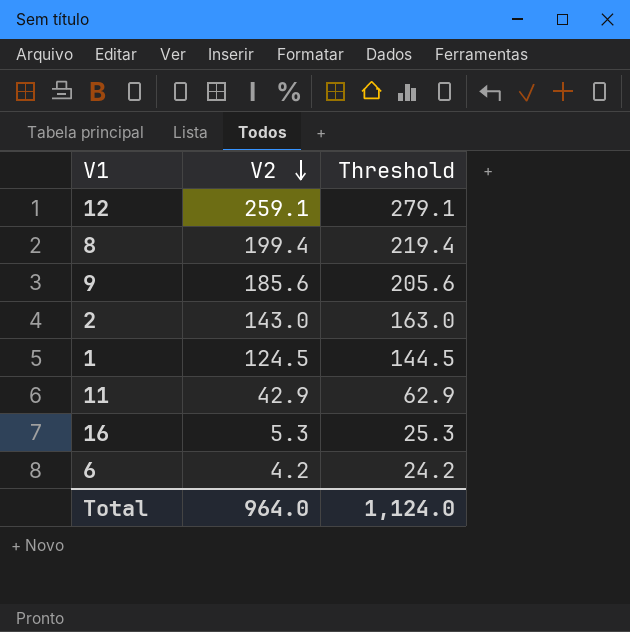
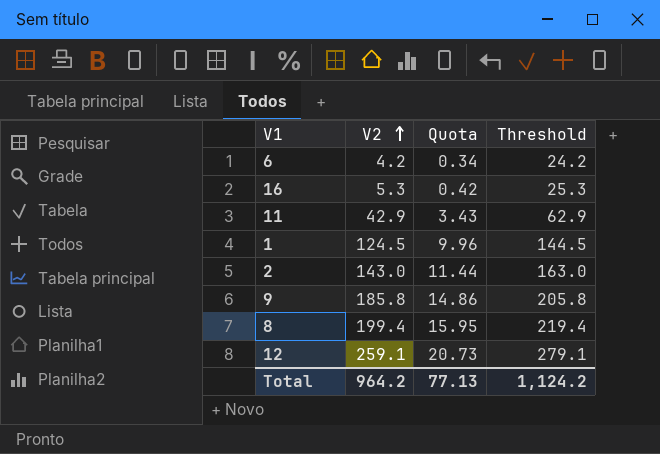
row order: V2 descending -> V2 ascending
column Quota | formula: none -> [V2] * 0.08
9 | V2: 185.6 -> 185.8
9 | Threshold: 205.6 -> 205.8
Total | V2: 964.0 -> 964.2
Total | Threshold: 1,124.0 -> 1,124.2

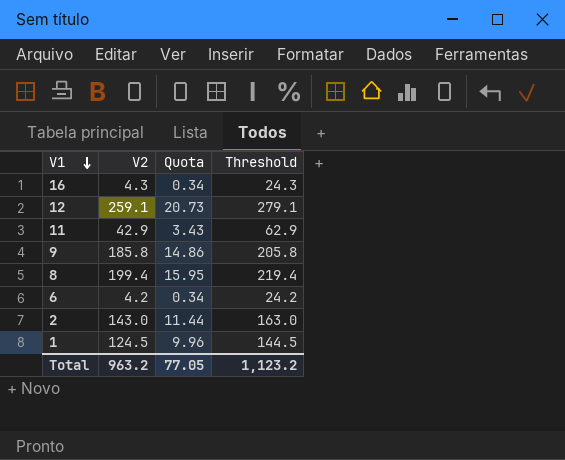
row order: V2 ascending -> V1 descending
16 | V2: 5.3 -> 4.3
16 | Quota: 0.42 -> 0.34
16 | Threshold: 25.3 -> 24.3
Total | V2: 964.2 -> 963.2
Total | Quota: 77.13 -> 77.05
Total | Threshold: 1,124.2 -> 1,123.2

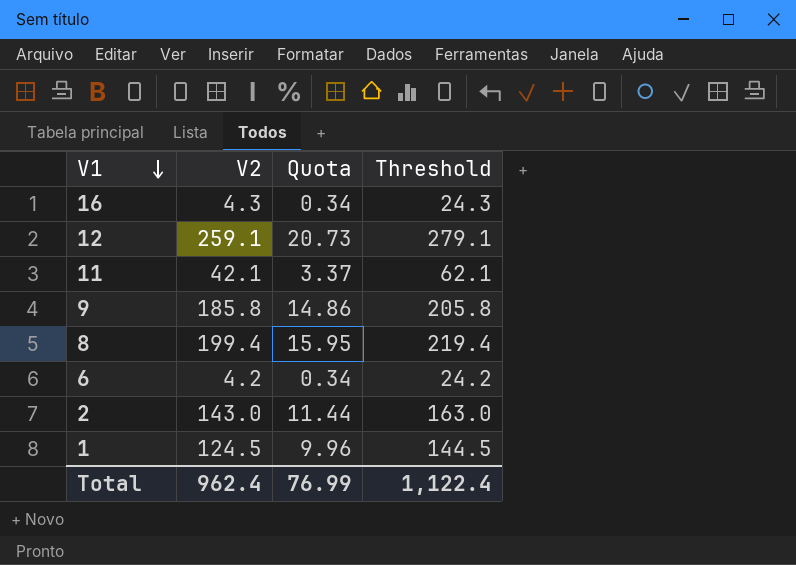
11 | V2: 42.9 -> 42.1
11 | Quota: 3.43 -> 3.37
11 | Threshold: 62.9 -> 62.1
Total | V2: 963.2 -> 962.4
Total | Quota: 77.05 -> 76.99
Total | Threshold: 1,123.2 -> 1,122.4

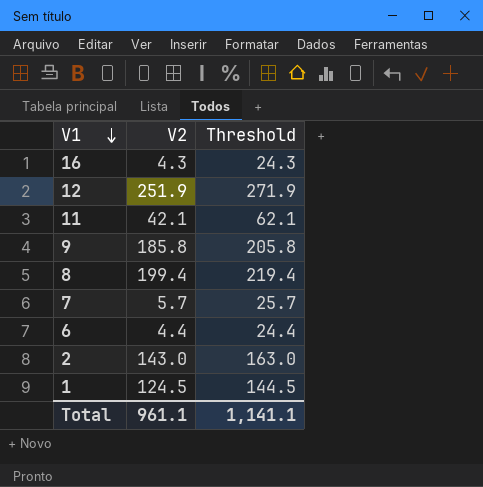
column Quota | formula: [V2] * 0.08 -> none
12 | V2: 259.1 -> 251.9
12 | Threshold: 279.1 -> 271.9
row 7: none -> 5.7 | 25.7
6 | V2: 4.2 -> 4.4
6 | Threshold: 24.2 -> 24.4
Total | V2: 962.4 -> 961.1
Total | Threshold: 1,122.4 -> 1,141.1

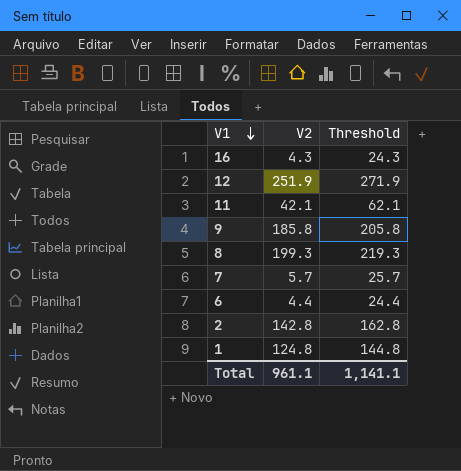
8 | V2: 199.4 -> 199.3
8 | Threshold: 219.4 -> 219.3
2 | V2: 143.0 -> 142.8
2 | Threshold: 163.0 -> 162.8
1 | V2: 124.5 -> 124.8
1 | Threshold: 144.5 -> 144.8

